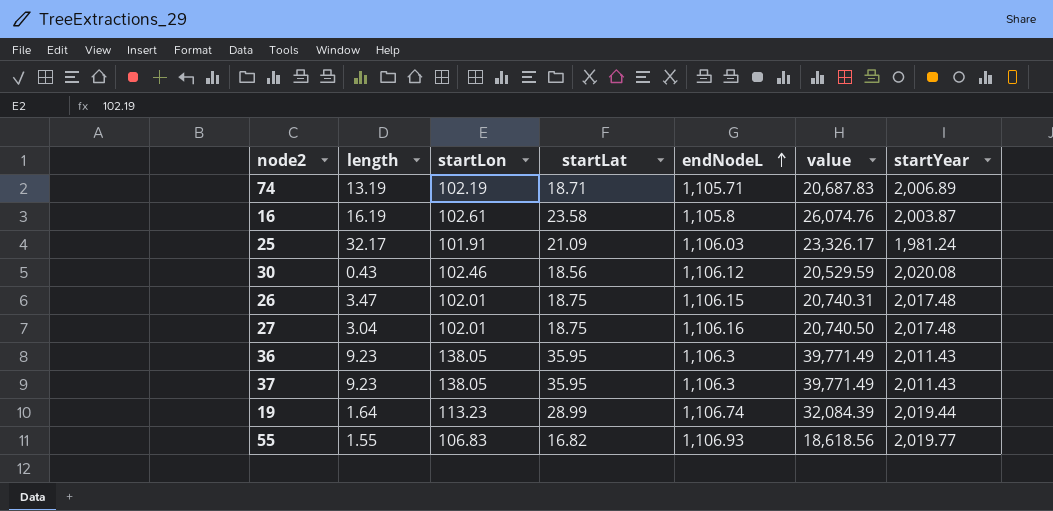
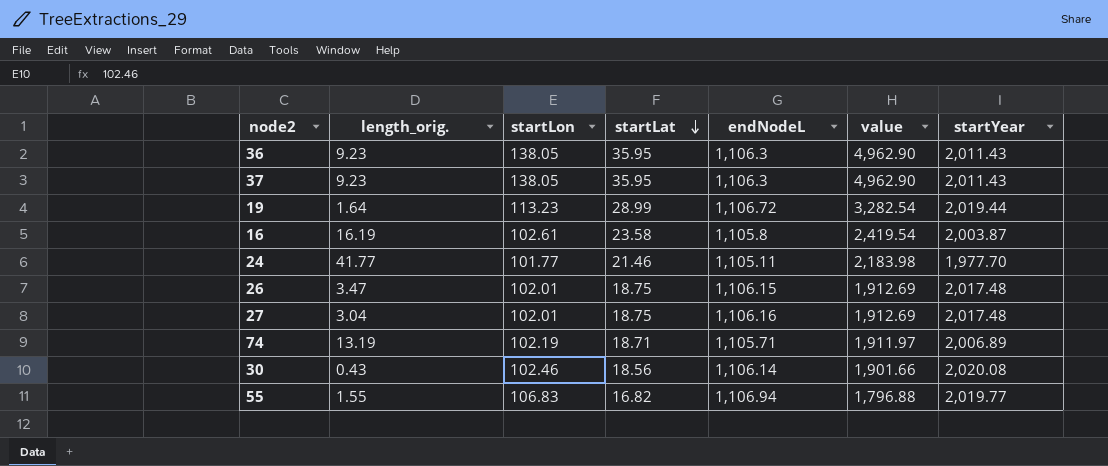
row order: endNodeL ascending -> startLat descending
column name: length -> length_orig.
column value | formula: [startLat] * [endNodeL] -> [startLon] * [startLat]
row 25: 32.17 | 101.91 | 21.09 | 1,106.03 | 23,326.17 | 1,981.24 -> none
19 | endNodeL: 1,106.74 -> 1,106.72
row 24: none -> 41.77 | 101.77 | 21.46 | 1,105.11 | 2,183.98 | 1,977.70
30 | endNodeL: 1,106.12 -> 1,106.14
55 | endNodeL: 1,106.93 -> 1,106.94

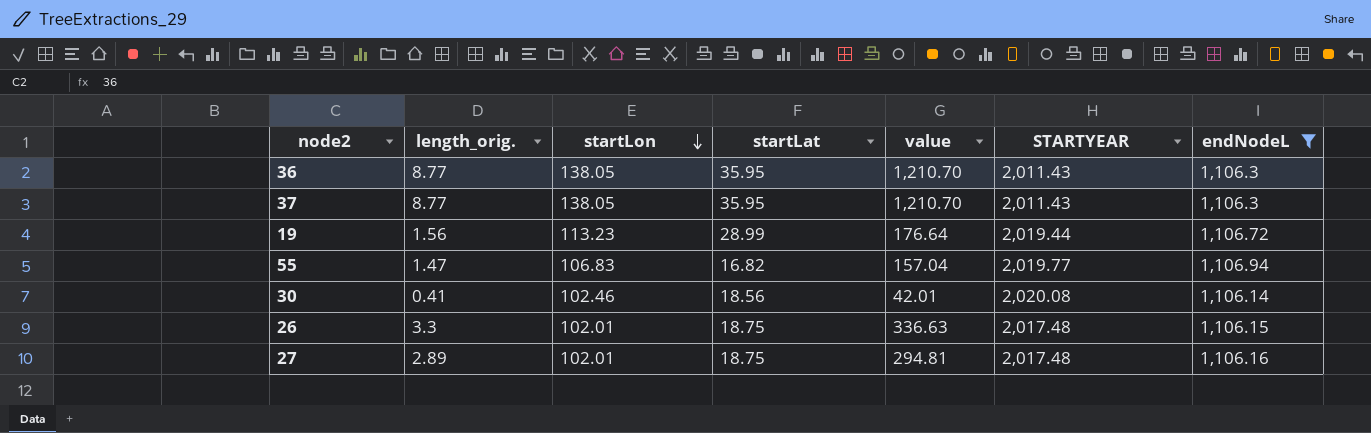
filter: none -> endNodeL >= 1,106.14
row order: startLat descending -> startLon descending
column value | formula: [startLon] * [startLat] -> [length_orig.] * [startLon]
column name: startYear -> STARTYEAR
column endNodeL | position: 5 -> 7
36 | length_orig.: 9.23 -> 8.77
37 | length_orig.: 9.23 -> 8.77
19 | length_orig.: 1.64 -> 1.56
55 | length_orig.: 1.55 -> 1.47
30 | length_orig.: 0.43 -> 0.41
26 | length_orig.: 3.47 -> 3.3
27 | length_orig.: 3.04 -> 2.89

